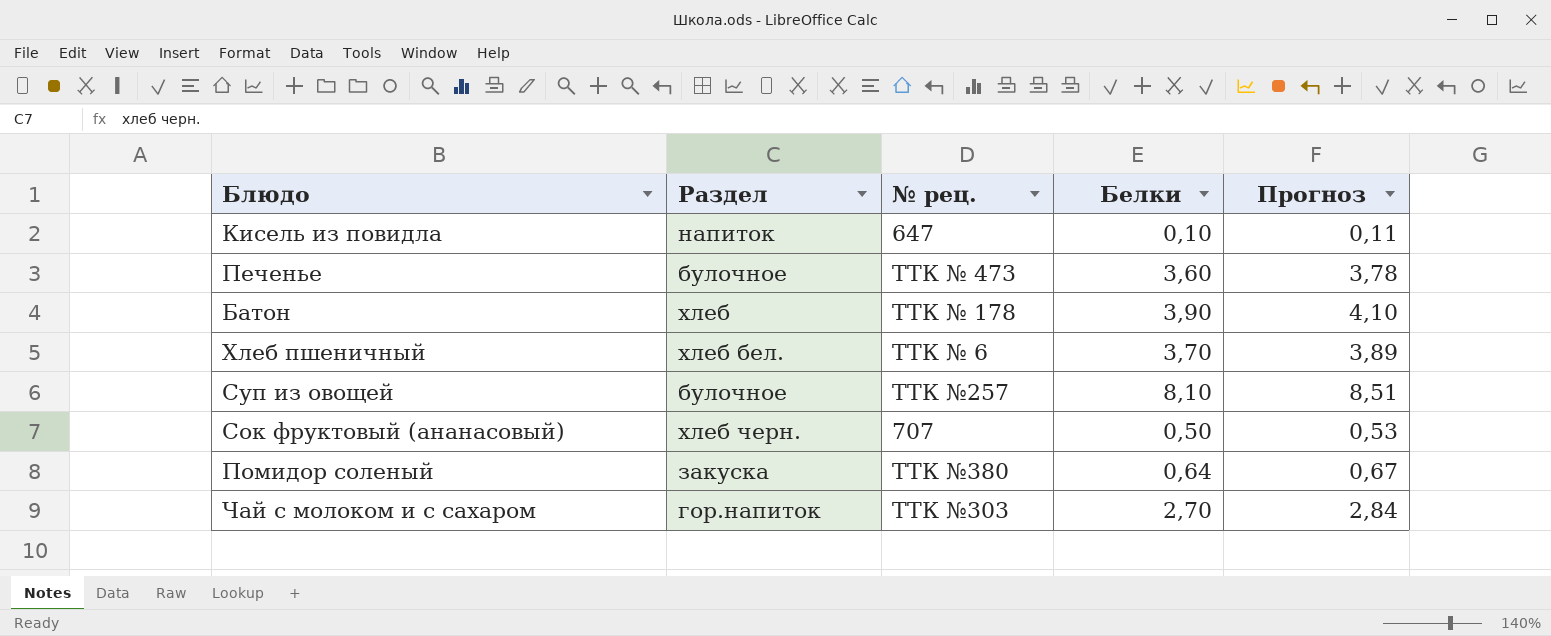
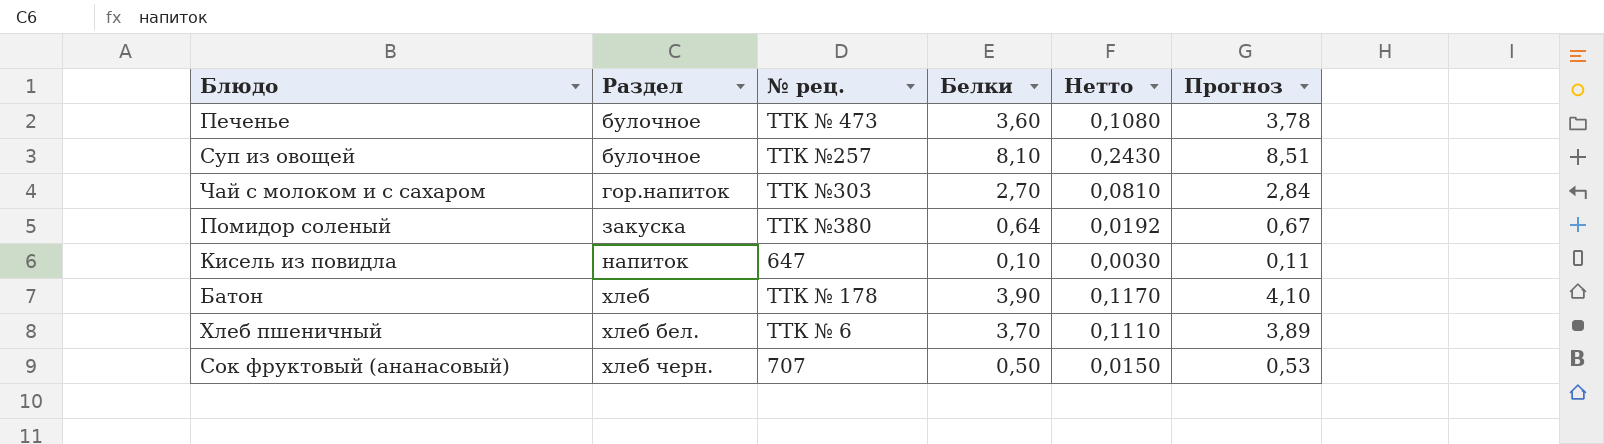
row order: none -> Раздел ascending
column Нетто | formula: none -> [Белки] * 0,03

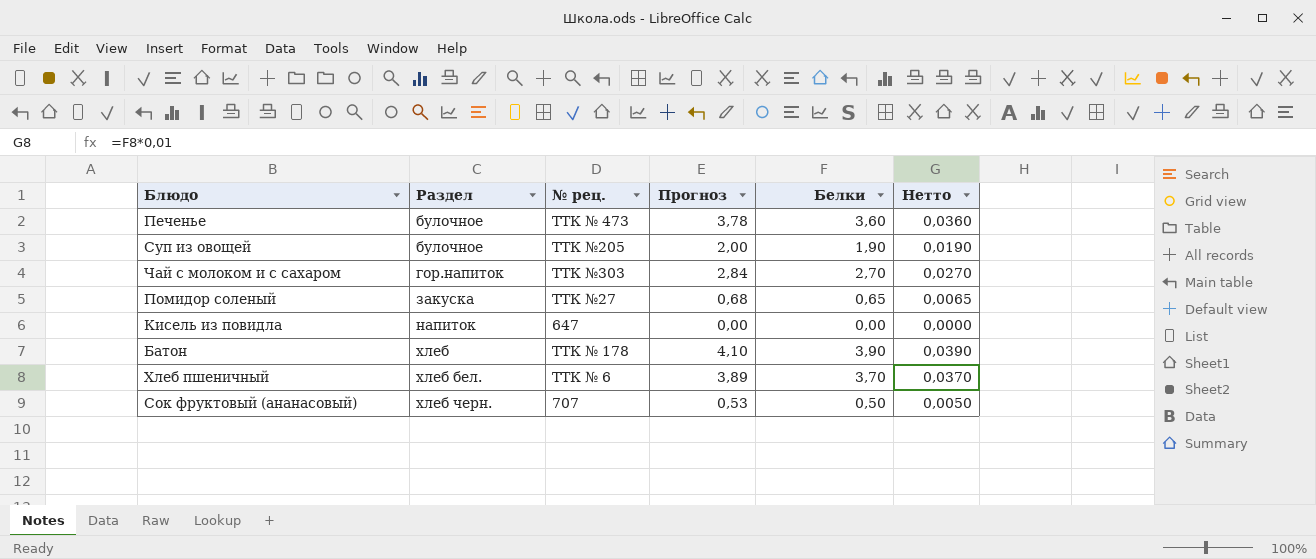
column Прогноз | position: 6 -> 4
column Нетто | formula: [Белки] * 0,03 -> [Белки] * 0,01
Суп из овощей | № рец.: ТТК №257 -> ТТК №205
Суп из овощей | Прогноз: 8,51 -> 2,00
Суп из овощей | Белки: 8,10 -> 1,90
Помидор соленый | № рец.: ТТК №380 -> ТТК №27
Помидор соленый | Прогноз: 0,67 -> 0,68
Помидор соленый | Белки: 0,64 -> 0,65
Кисель из повидла | Прогноз: 0,11 -> 0,00
Кисель из повидла | Белки: 0,10 -> 0,00

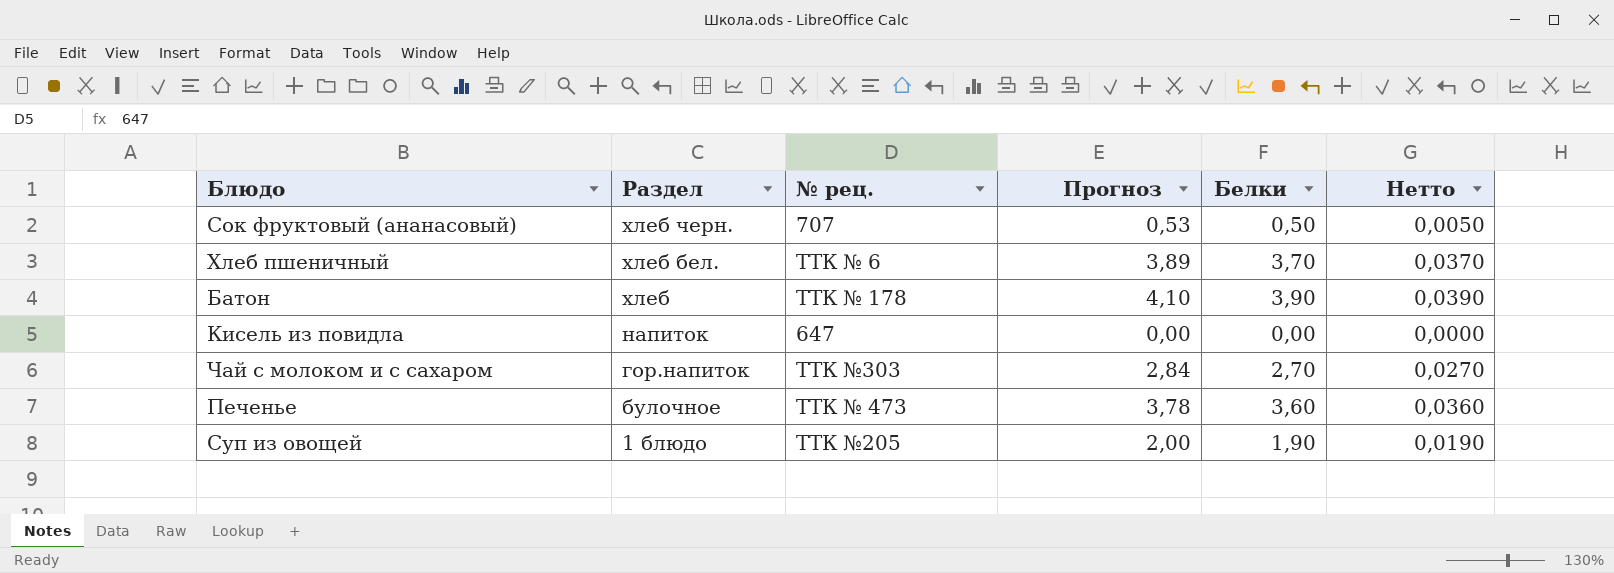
row order: Раздел ascending -> Раздел descending
row Помидор соленый: закуска | ТТК №27 | 0,68 | 0,65 | 0,0065 -> none
Суп из овощей | Раздел: булочное -> 1 блюдо

